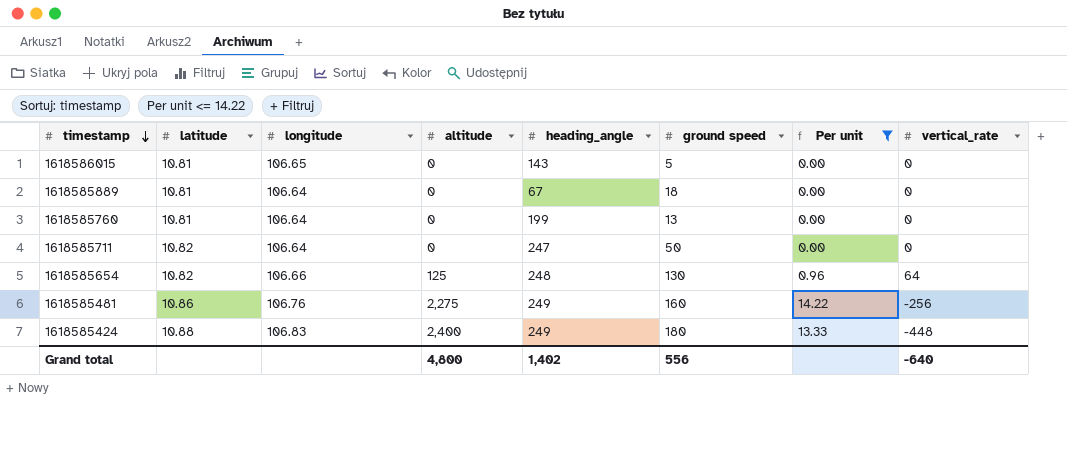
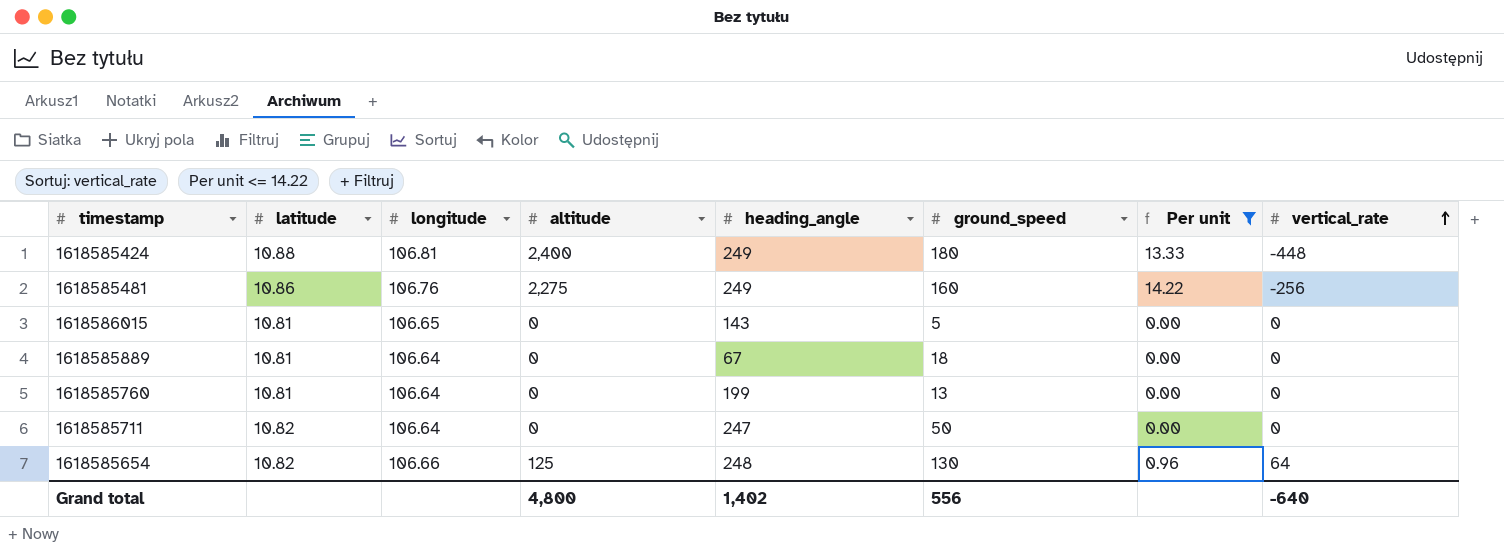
row order: timestamp descending -> vertical_rate ascending
column name: ground speed -> ground_speed
1618585424 | longitude: 106.83 -> 106.81

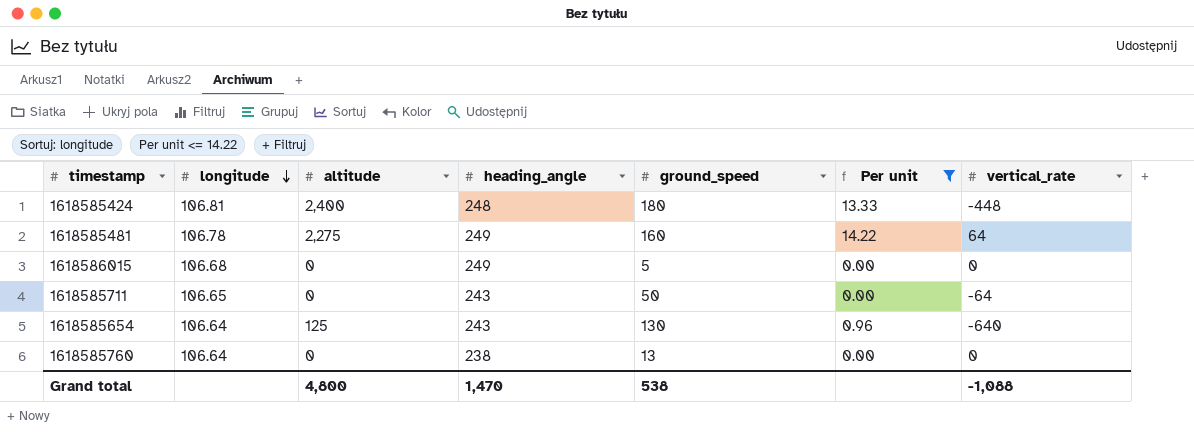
row order: vertical_rate ascending -> longitude descending
column latitude | position: 2 -> none
row 1618585889: 10.81 | 106.64 | 0 | 67 | 18 | 0.00 | 0 -> none
1618585424 | heading_angle: 249 -> 248
1618585481 | longitude: 106.76 -> 106.78
1618585481 | vertical_rate: -256 -> 64
1618586015 | longitude: 106.65 -> 106.68
1618586015 | heading_angle: 143 -> 249
1618585711 | longitude: 106.64 -> 106.65
1618585711 | heading_angle: 247 -> 243
1618585711 | vertical_rate: 0 -> -64
1618585654 | longitude: 106.66 -> 106.64
1618585654 | heading_angle: 248 -> 243
1618585654 | vertical_rate: 64 -> -640
1618585760 | heading_angle: 199 -> 238
Grand total | heading_angle: 1,402 -> 1,470
Grand total | ground_speed: 556 -> 538
Grand total | vertical_rate: -640 -> -1,088

